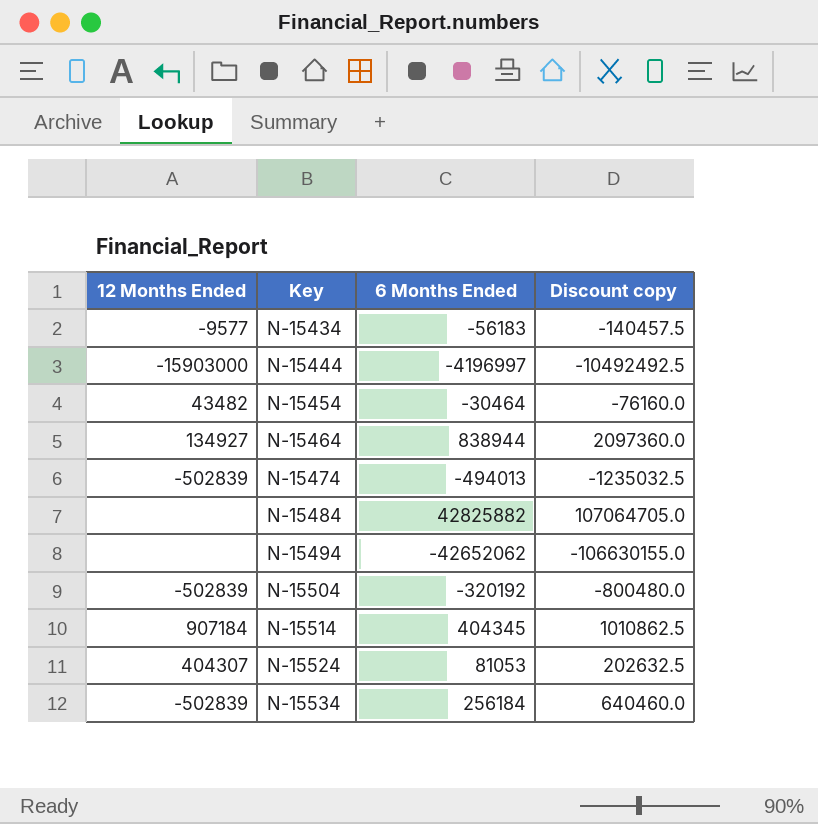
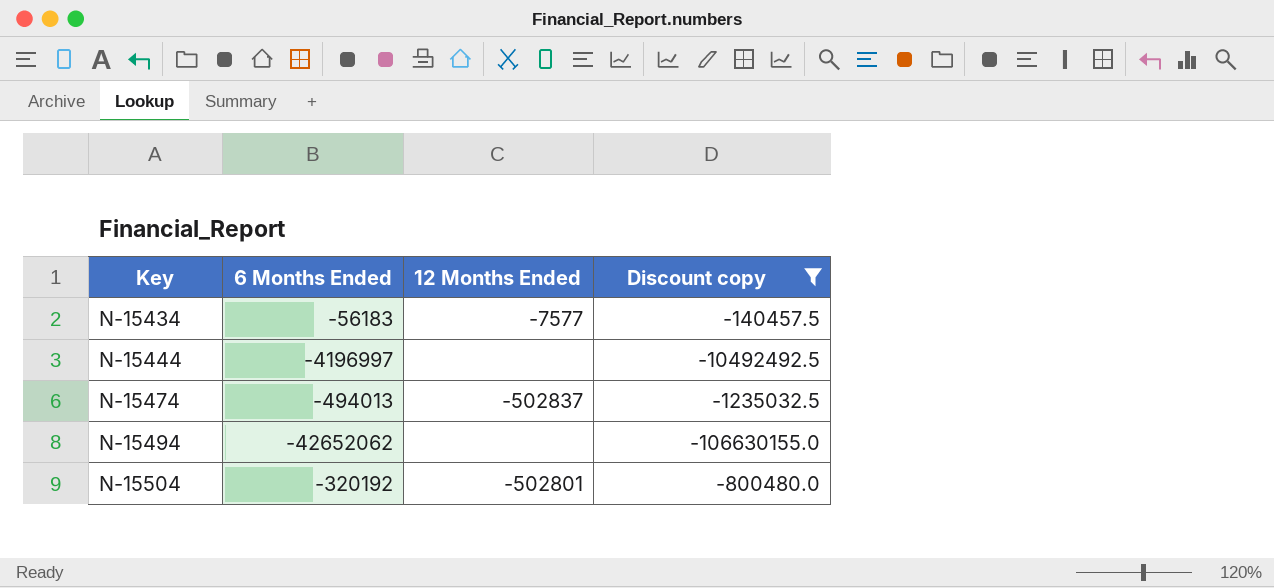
filter: none -> Discount copy <= -140457.5
column 12 Months Ended | position: 1 -> 3
N-15434 | 12 Months Ended: -9577 -> -7577
N-15444 | 12 Months Ended: -15903000 -> none
N-15474 | 12 Months Ended: -502839 -> -502837
N-15504 | 12 Months Ended: -502839 -> -502801

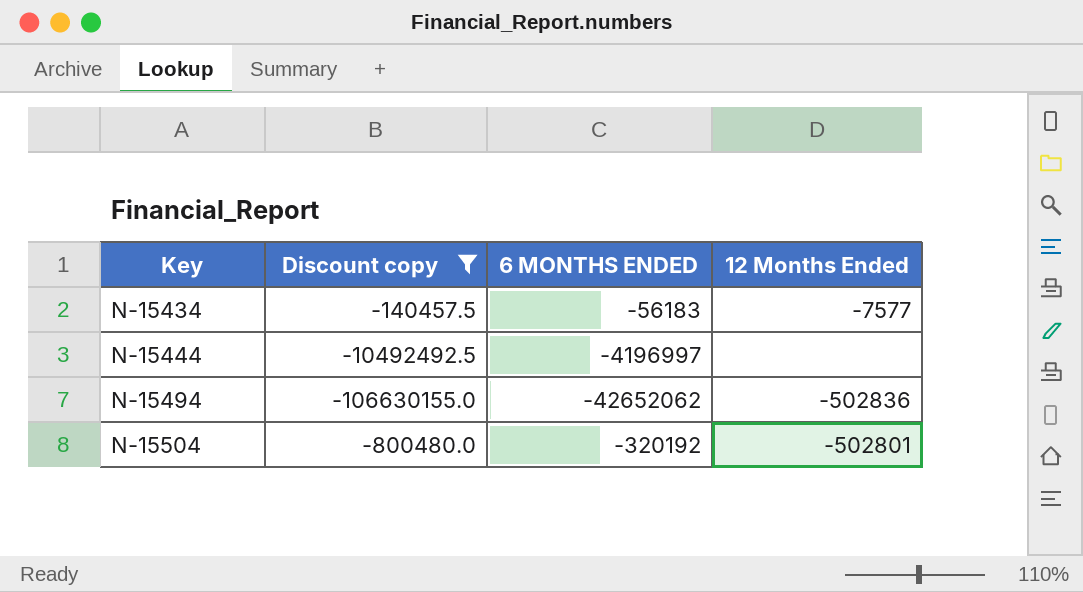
column Discount copy | position: 4 -> 2
column name: 6 Months Ended -> 6 MONTHS ENDED
row N-15474: -494013 | -502837 | -1235032.5 -> none
N-15494 | 12 Months Ended: none -> -502836

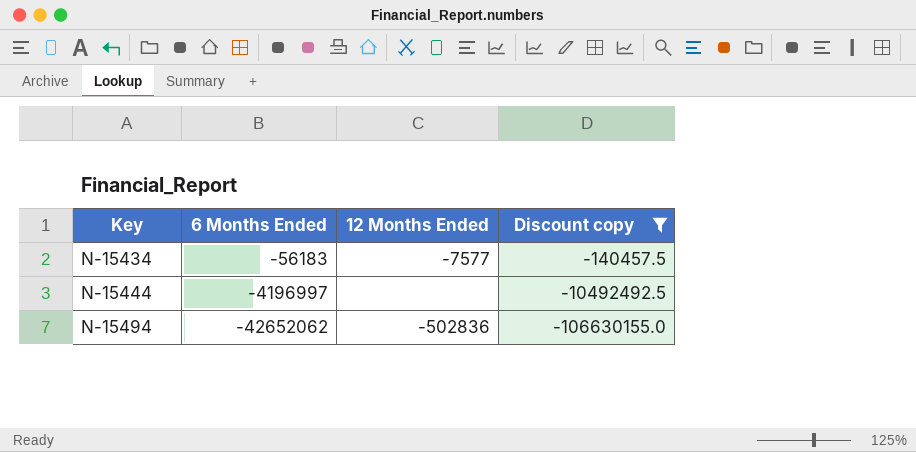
column name: 6 MONTHS ENDED -> 6 Months Ended
column Discount copy | position: 2 -> 4
row N-15504: -800480.0 | -320192 | -502801 -> none

